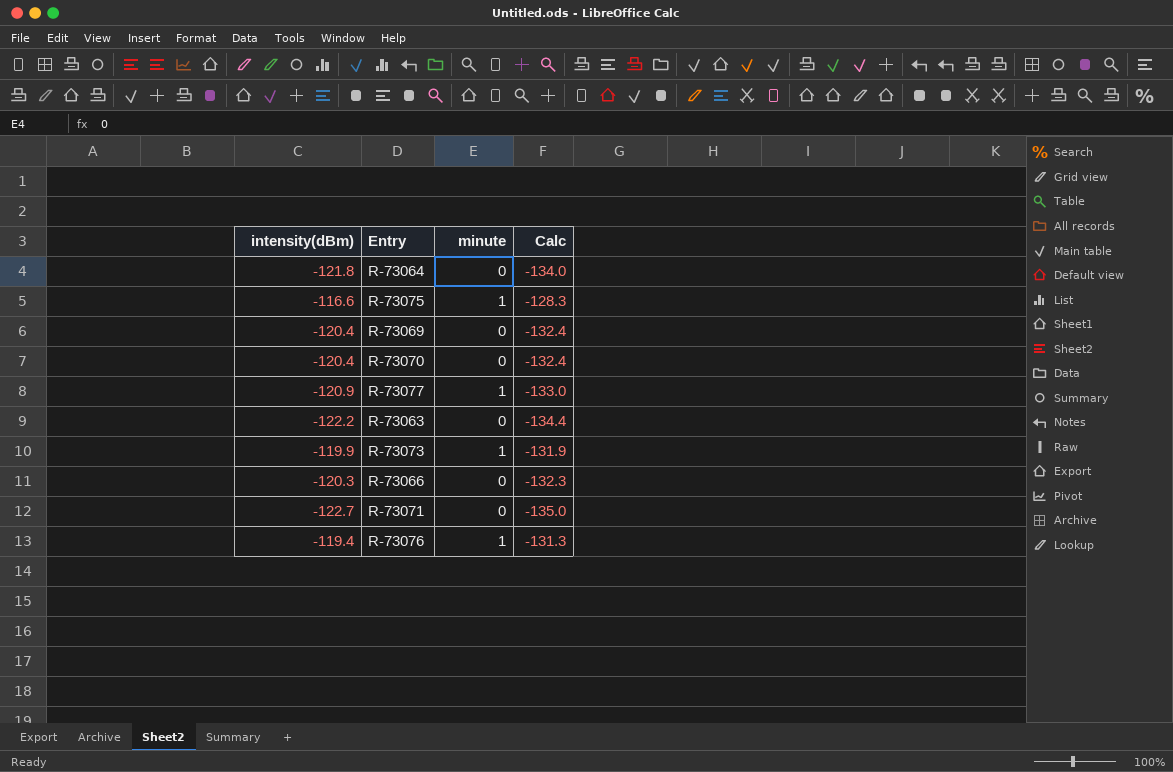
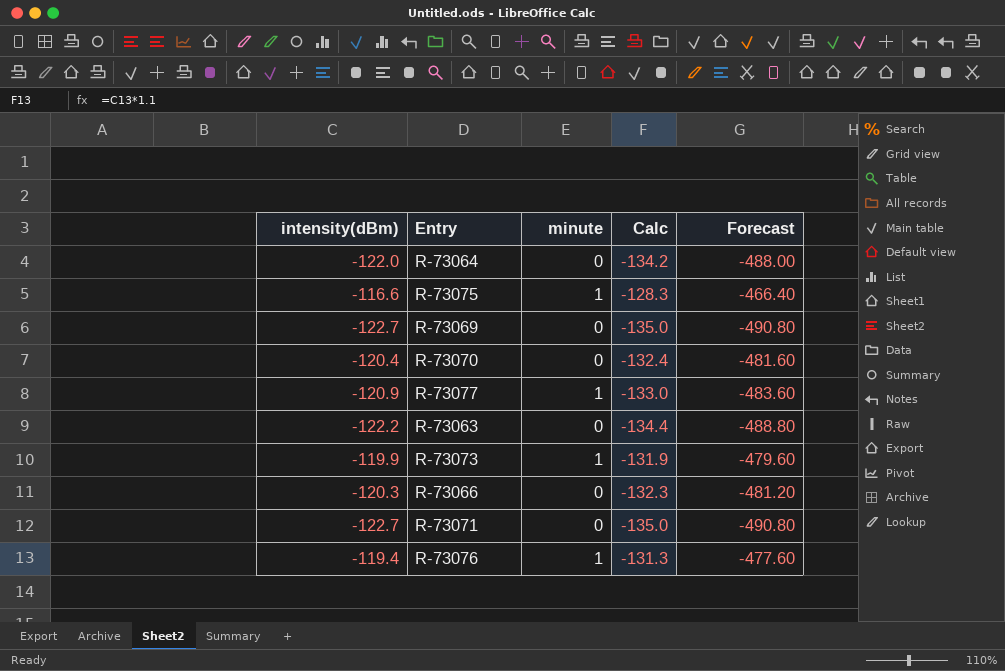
column Forecast | formula: none -> [intensity(dBm)] * 4
R-73064 | intensity(dBm): -121.8 -> -122.0
R-73064 | Calc: -134.0 -> -134.2
R-73069 | intensity(dBm): -120.4 -> -122.7
R-73069 | Calc: -132.4 -> -135.0

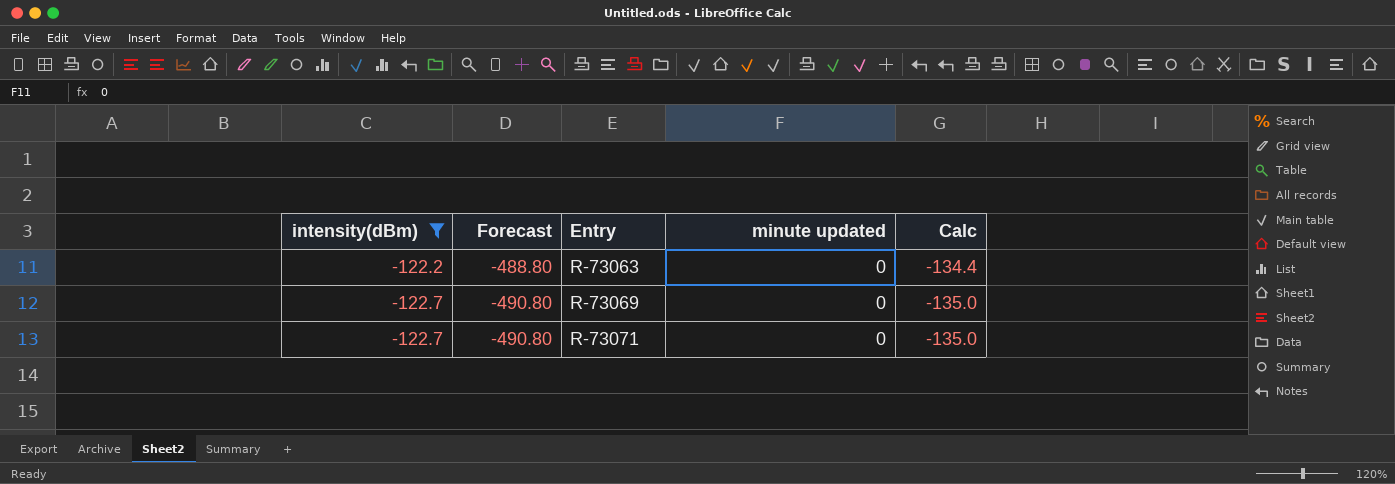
filter: none -> intensity(dBm) <= -122.2
row order: none -> intensity(dBm) descending
column Forecast | position: 5 -> 2
column name: minute -> minute updated

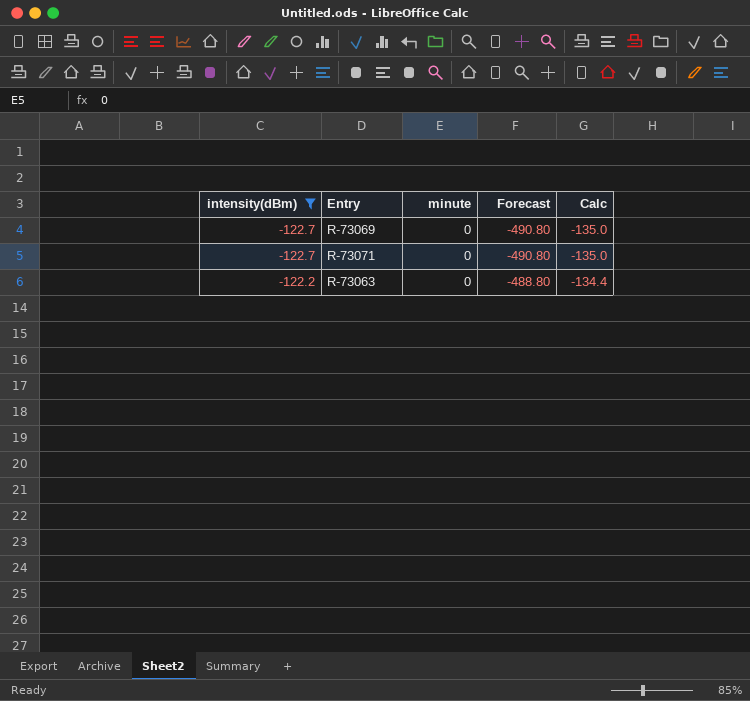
row order: intensity(dBm) descending -> intensity(dBm) ascending
column name: minute updated -> minute
column Forecast | position: 2 -> 4

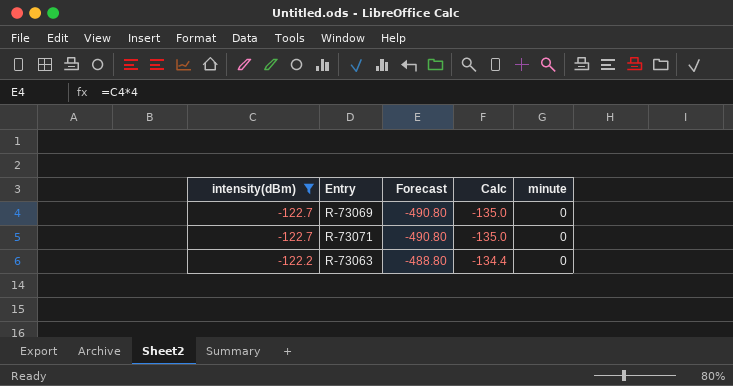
column minute | position: 3 -> 5

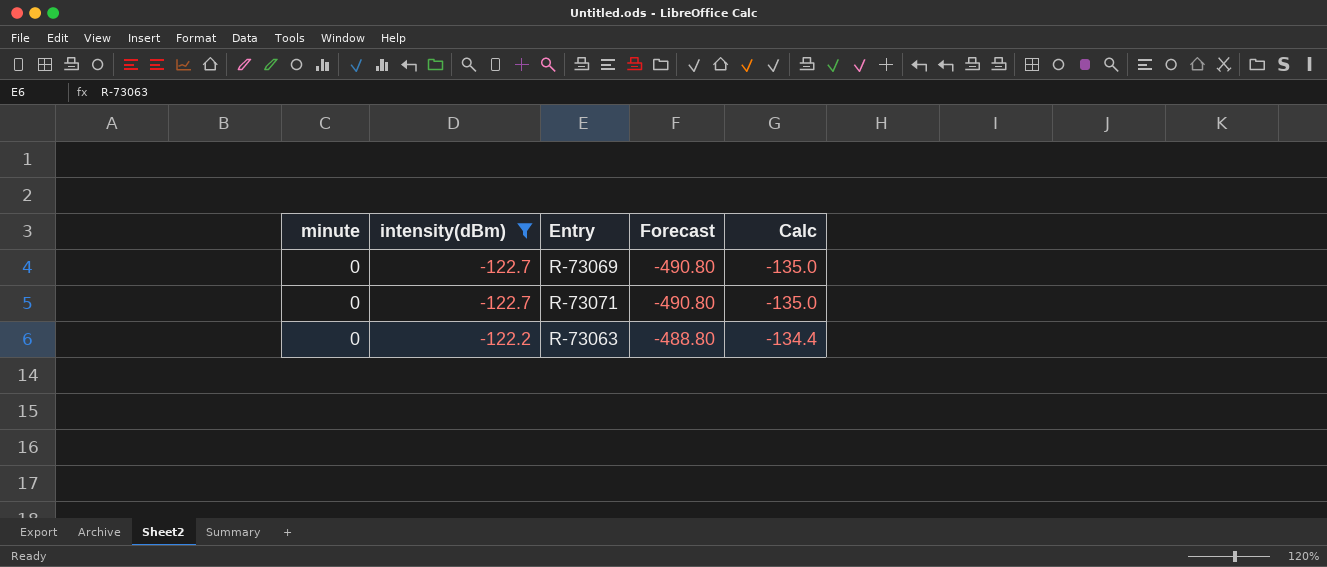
column minute | position: 5 -> 1

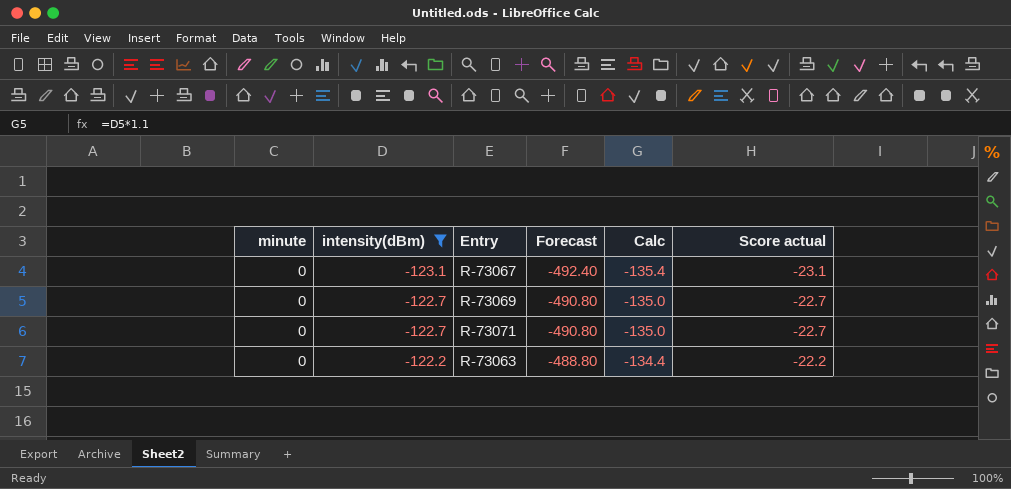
column Score actual | formula: none -> [intensity(dBm)] + 100
row R-73067: none -> 0 | -123.1 | -492.40 | -135.4 | -23.1

